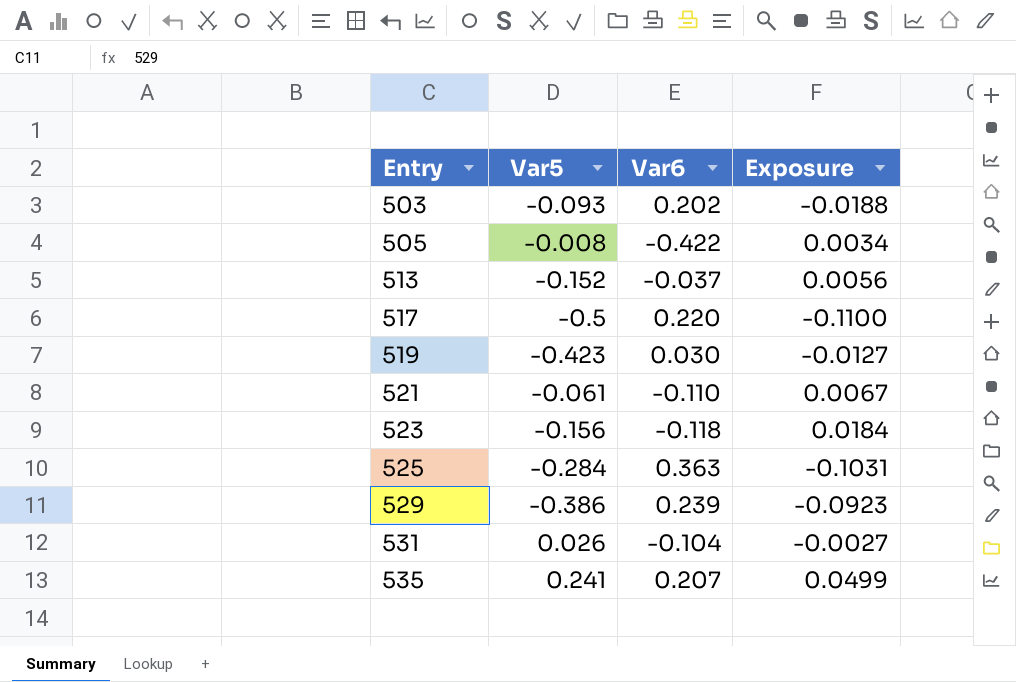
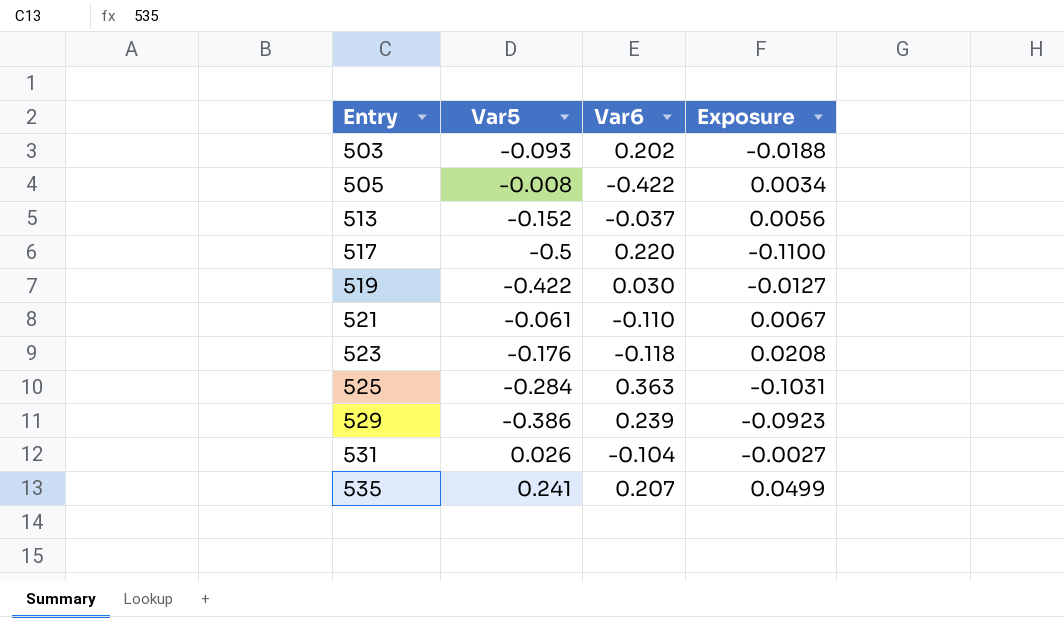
519 | Var5: -0.423 -> -0.422
523 | Var5: -0.156 -> -0.176
523 | Exposure: 0.0184 -> 0.0208

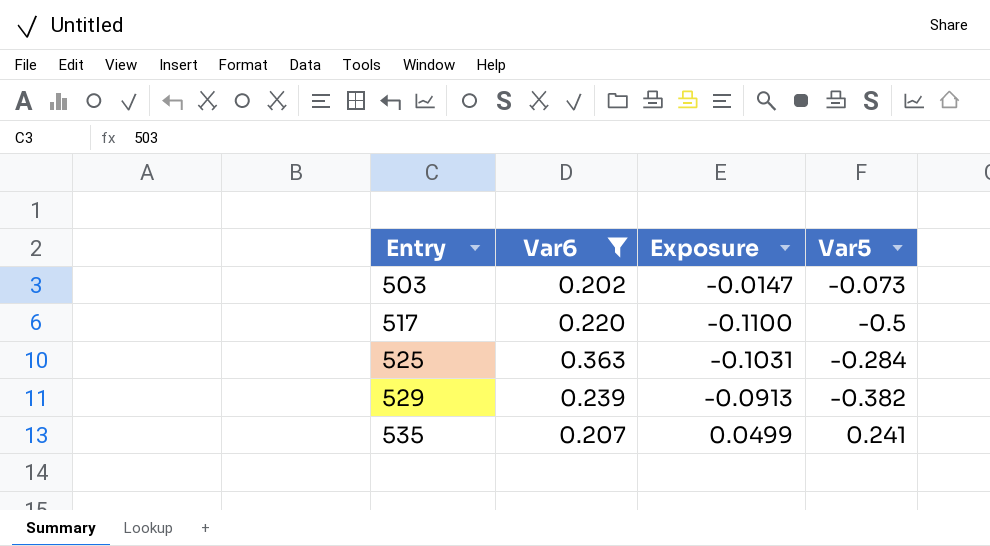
filter: none -> Var6 >= 0.202
column Var5 | position: 2 -> 4
503 | Exposure: -0.0188 -> -0.0147
503 | Var5: -0.093 -> -0.073
529 | Exposure: -0.0923 -> -0.0913
529 | Var5: -0.386 -> -0.382

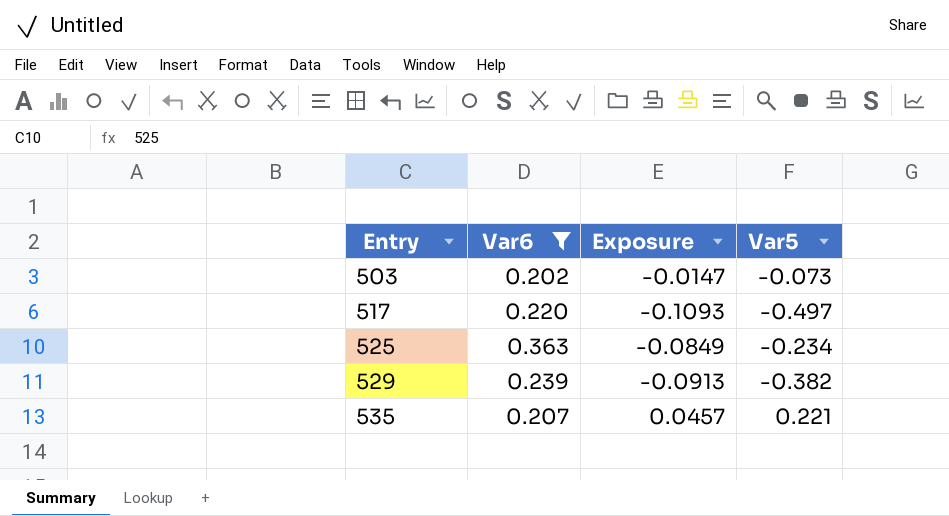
517 | Exposure: -0.1100 -> -0.1093
517 | Var5: -0.5 -> -0.497
525 | Exposure: -0.1031 -> -0.0849
525 | Var5: -0.284 -> -0.234
535 | Exposure: 0.0499 -> 0.0457
535 | Var5: 0.241 -> 0.221

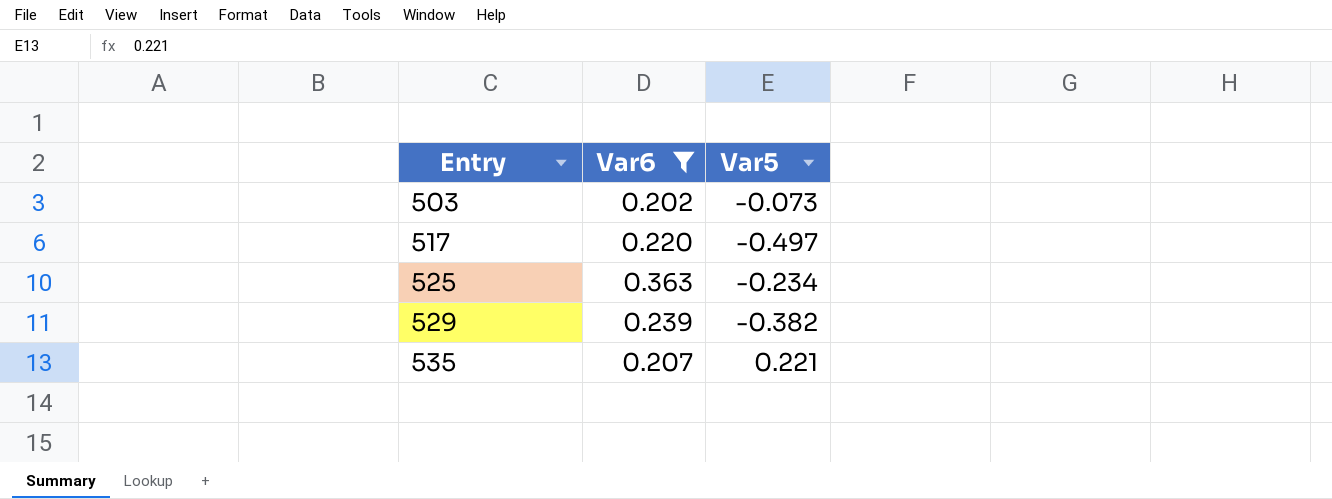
column Exposure | formula: [Var6] * [Var5] -> none

